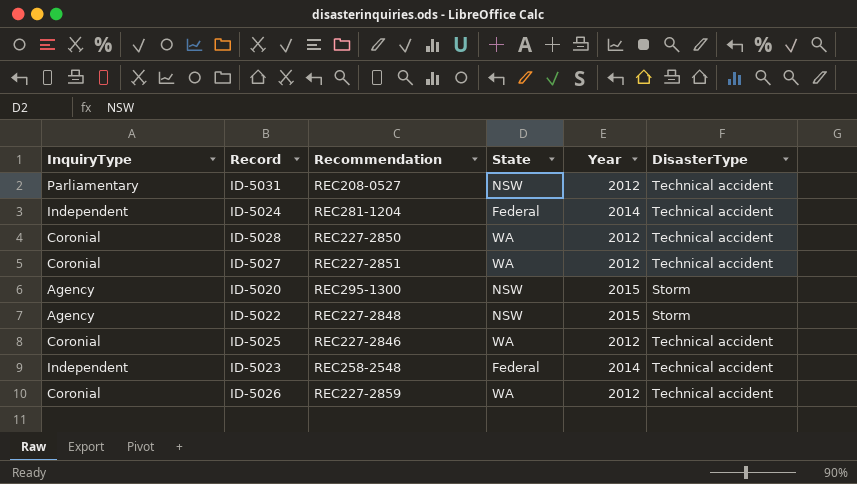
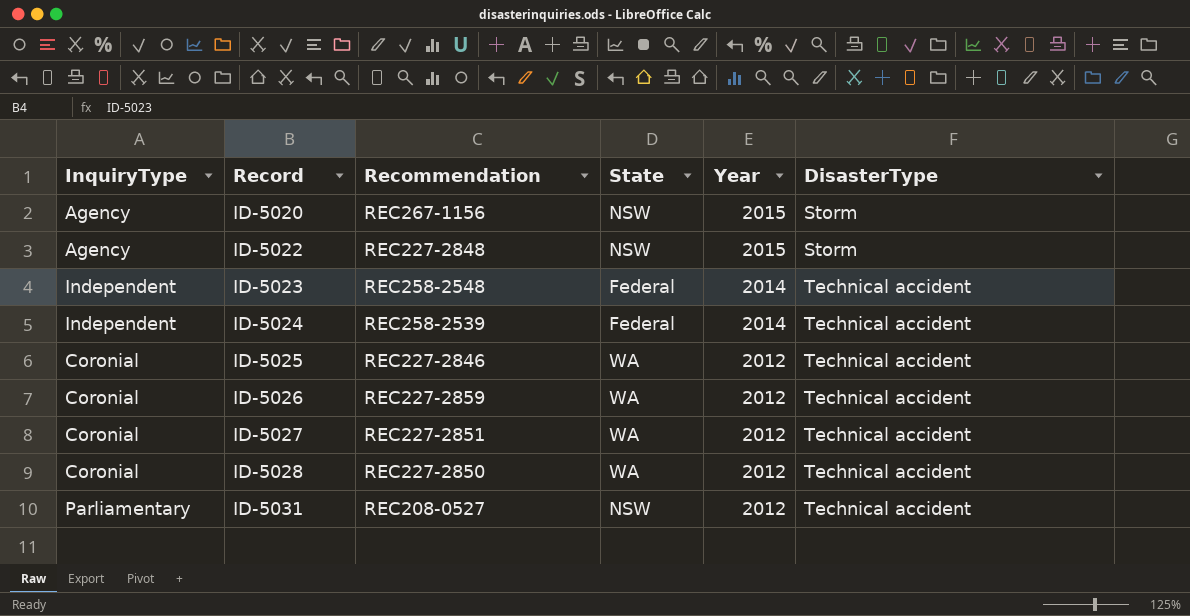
row order: none -> Record ascending
ID-5020 | Recommendation: REC295-1300 -> REC267-1156
ID-5024 | Recommendation: REC281-1204 -> REC258-2539

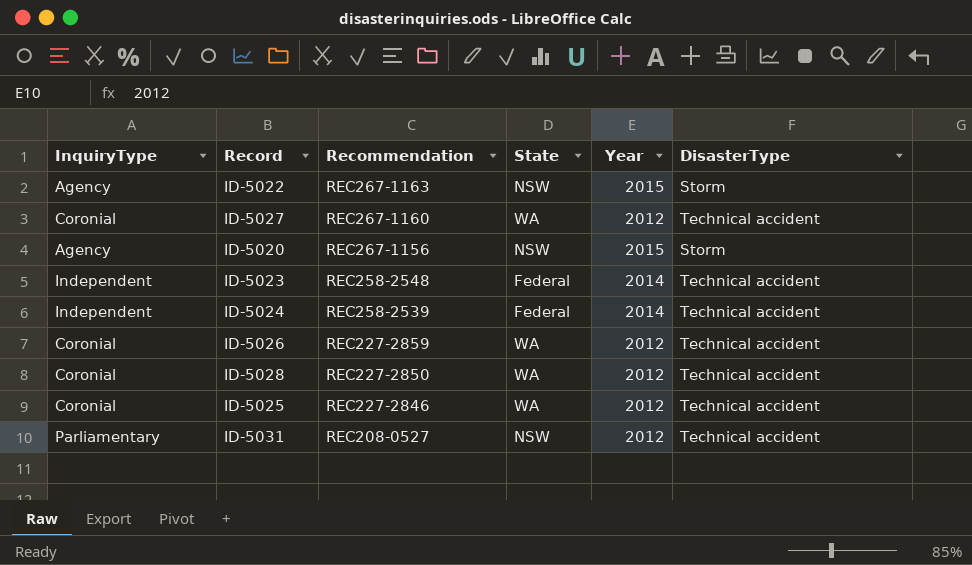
row order: Record ascending -> Recommendation descending
ID-5022 | Recommendation: REC227-2848 -> REC267-1163
ID-5027 | Recommendation: REC227-2851 -> REC267-1160

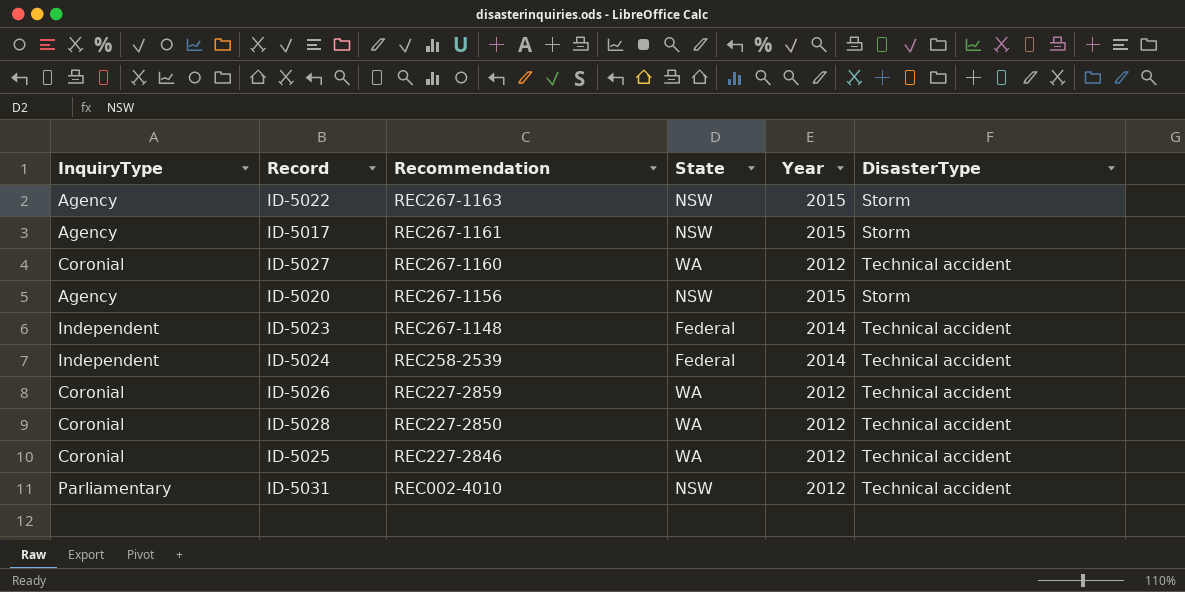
row ID-5017: none -> Agency | REC267-1161 | NSW | 2015 | Storm
ID-5023 | Recommendation: REC258-2548 -> REC267-1148
ID-5031 | Recommendation: REC208-0527 -> REC002-4010

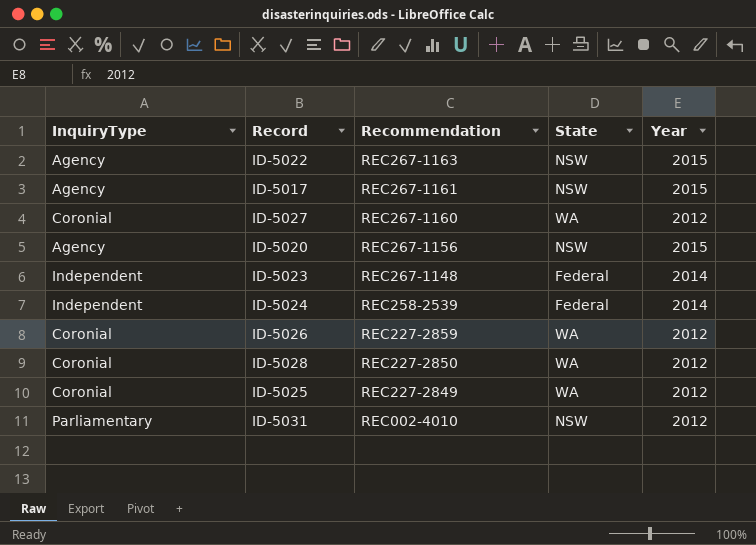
column DisasterType | position: 6 -> none
ID-5025 | Recommendation: REC227-2846 -> REC227-2849

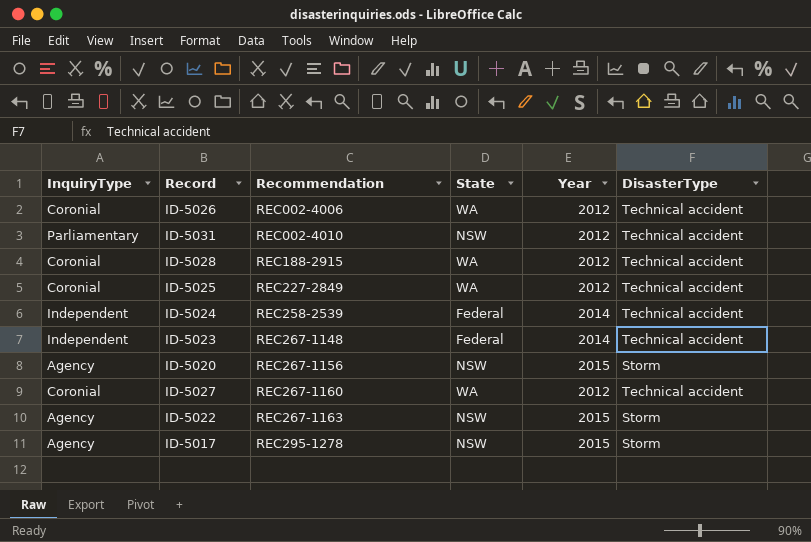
row order: Recommendation descending -> Recommendation ascending
column DisasterType | position: none -> 6
ID-5026 | Recommendation: REC227-2859 -> REC002-4006
ID-5028 | Recommendation: REC227-2850 -> REC188-2915
ID-5017 | Recommendation: REC267-1161 -> REC295-1278

